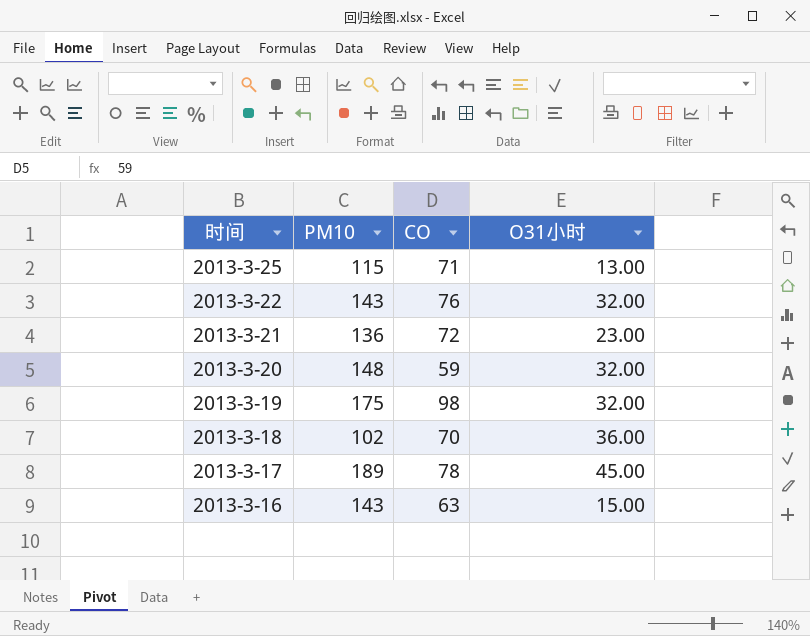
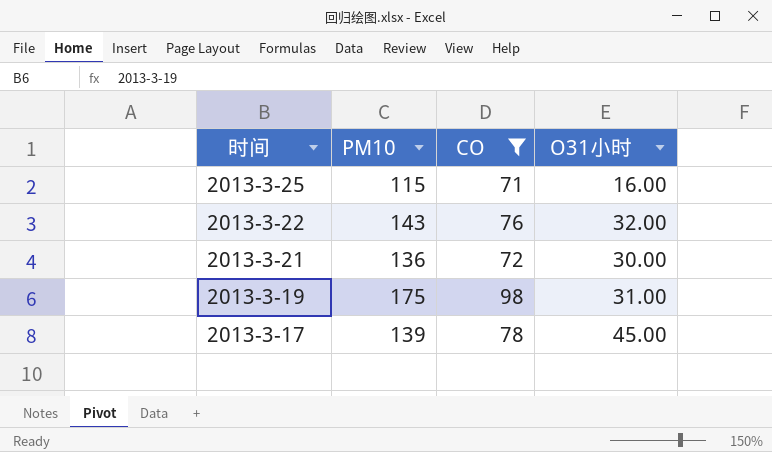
filter: none -> CO >= 71
2013-3-25 | O31小时: 13.00 -> 16.00
2013-3-21 | O31小时: 23.00 -> 30.00
2013-3-19 | O31小时: 32.00 -> 31.00
2013-3-17 | PM10: 189 -> 139

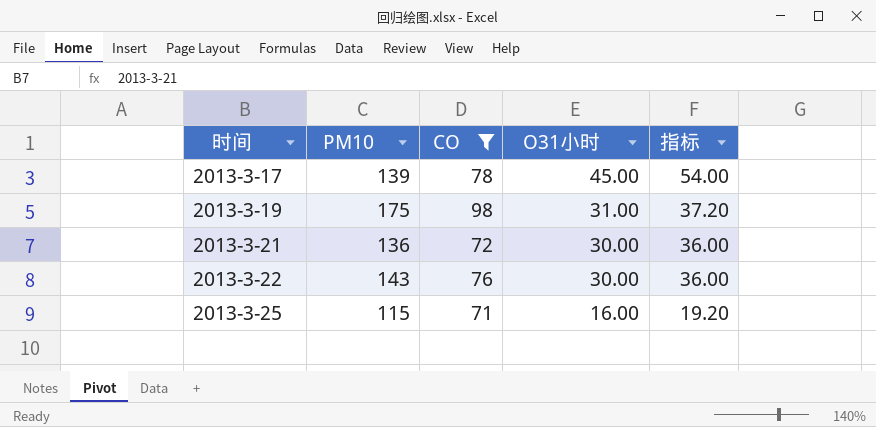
row order: 时间 descending -> 时间 ascending
column 指标 | formula: none -> [O31小时] * 1.2
2013-3-22 | O31小时: 32.00 -> 30.00

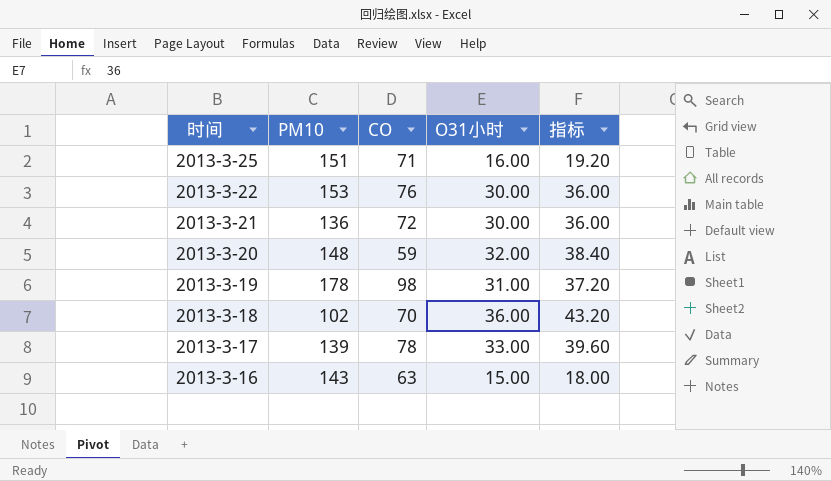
filter: CO >= 71 -> none
row order: 时间 ascending -> 时间 descending
2013-3-25 | PM10: 115 -> 151
2013-3-22 | PM10: 143 -> 153
2013-3-19 | PM10: 175 -> 178
2013-3-17 | O31小时: 45.00 -> 33.00
2013-3-17 | 指标: 54.00 -> 39.60

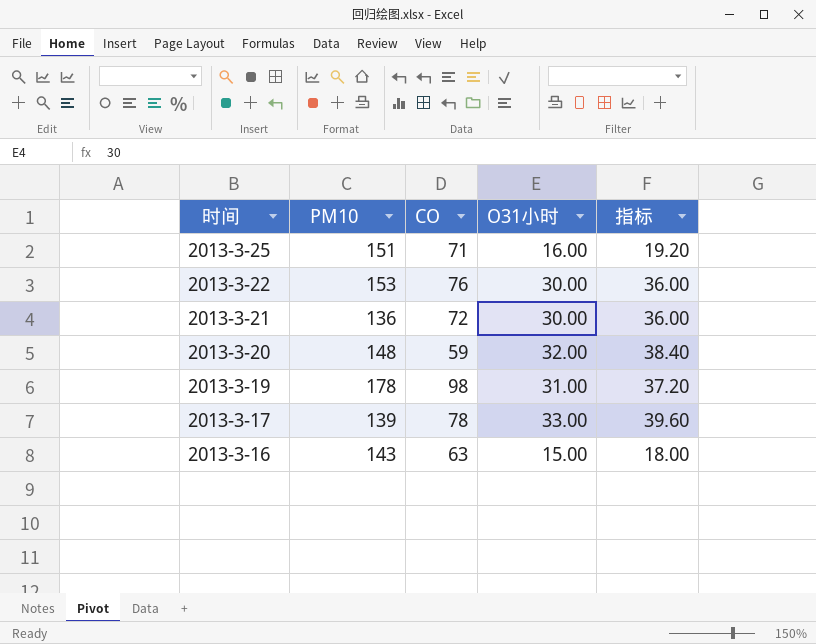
row 2013-3-18: 102 | 70 | 36.00 | 43.20 -> none

